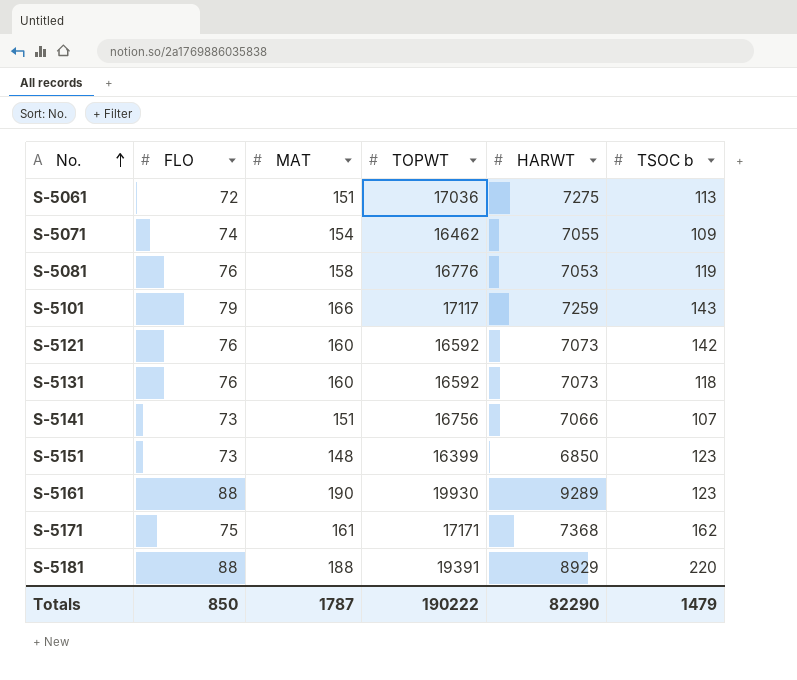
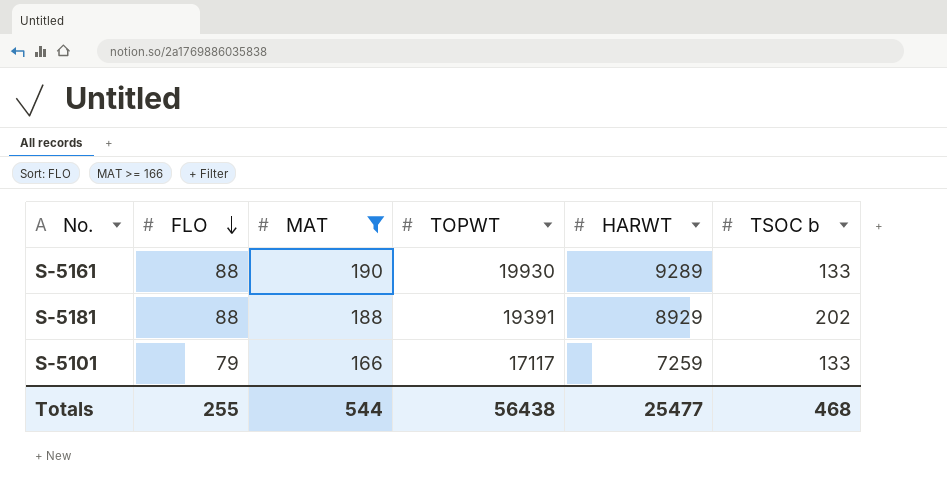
filter: none -> MAT >= 166
row order: No. ascending -> FLO descending
S-5161 | TSOC b: 123 -> 133
S-5181 | TSOC b: 220 -> 202
S-5101 | TSOC b: 143 -> 133
Totals | FLO: 850 -> 255
Totals | MAT: 1787 -> 544
Totals | TOPWT: 190222 -> 56438
Totals | HARWT: 82290 -> 25477
Totals | TSOC b: 1479 -> 468

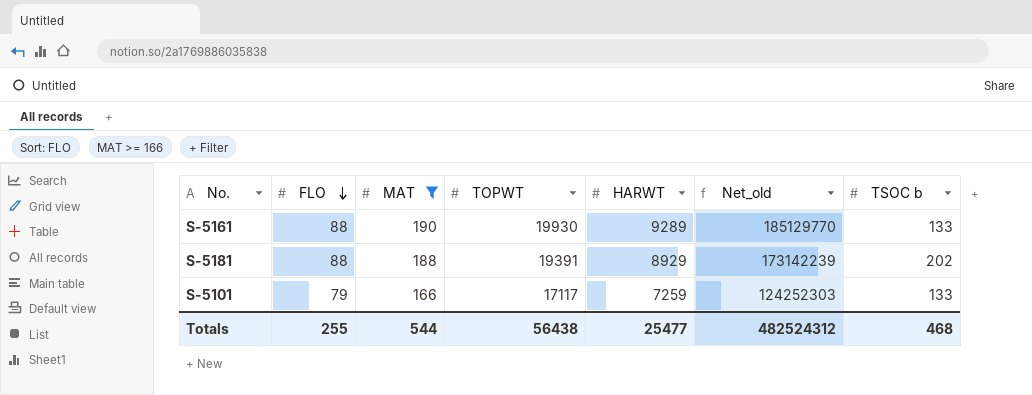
column Net_old | formula: none -> [TOPWT] * [HARWT]

